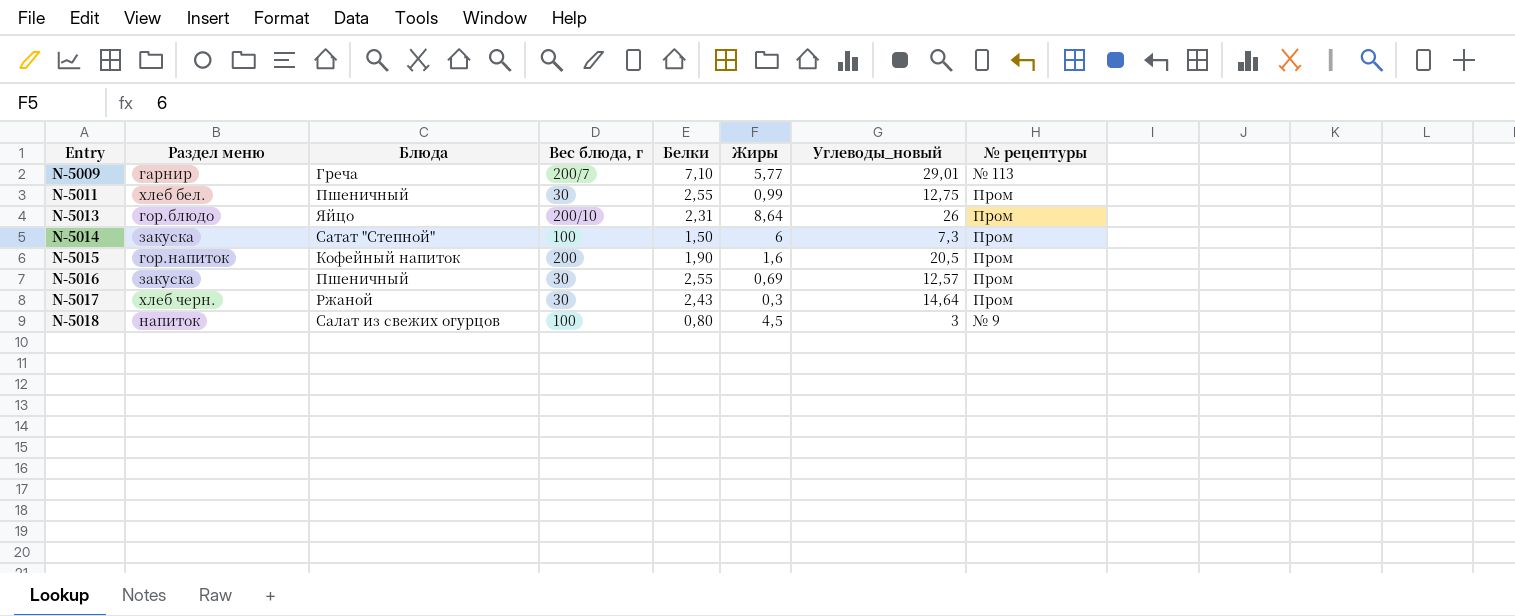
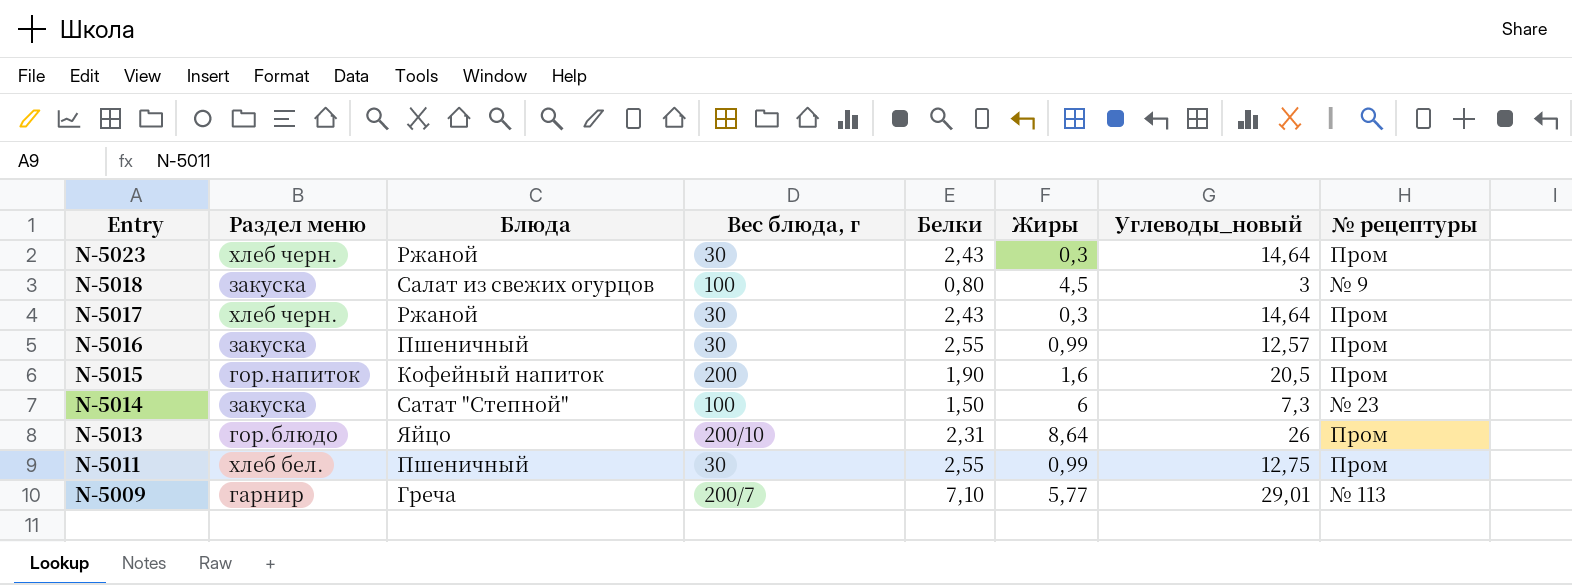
row order: Entry ascending -> Entry descending
row N-5023: none -> хлеб черн. | Ржаной | 30 | 2,43 | 0,3 | 14,64 | Пром
N-5018 | Раздел меню: напиток -> закуска
N-5016 | Жиры: 0,69 -> 0,99
N-5014 | № рецептуры: Пром -> № 23

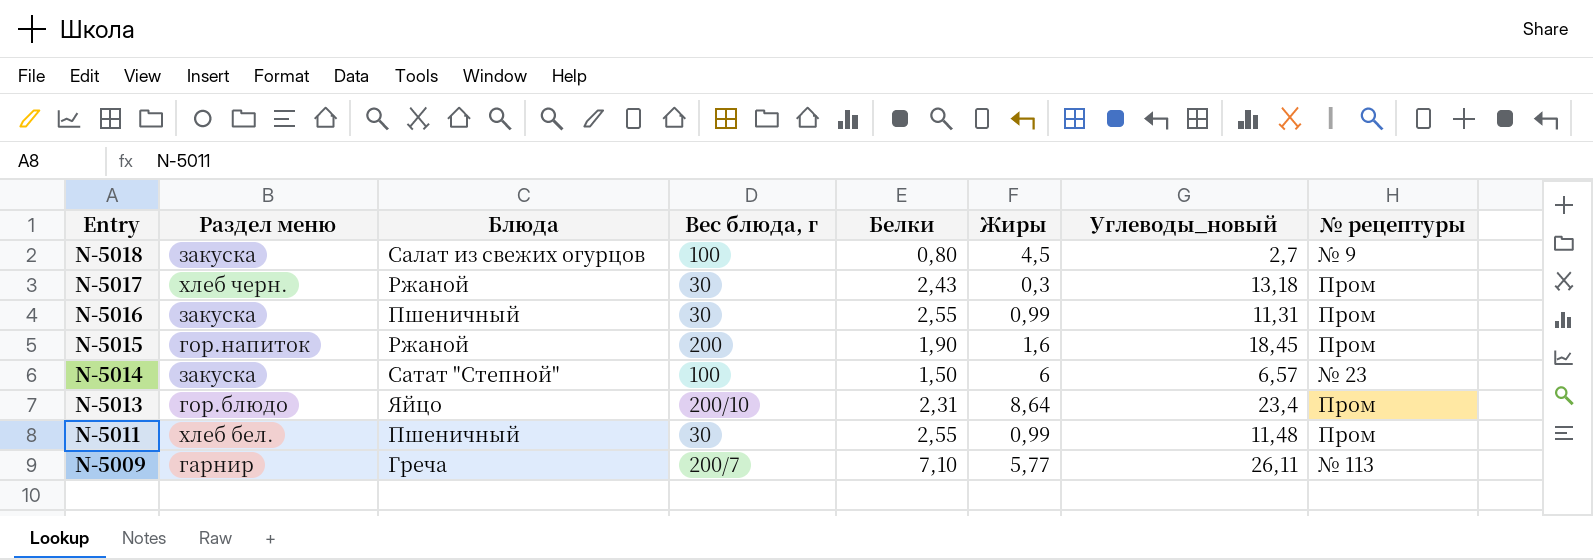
row N-5023: хлеб черн. | Ржаной | 30 | 2,43 | 0,3 | 14,64 | Пром -> none
N-5018 | Углеводы_новый: 3 -> 2,7
N-5017 | Углеводы_новый: 14,64 -> 13,18
N-5016 | Углеводы_новый: 12,57 -> 11,31
N-5015 | Блюда: Кофейный напиток -> Ржаной
N-5015 | Углеводы_новый: 20,5 -> 18,45
N-5014 | Углеводы_новый: 7,3 -> 6,57
N-5013 | Углеводы_новый: 26 -> 23,4
N-5011 | Углеводы_новый: 12,75 -> 11,48
N-5009 | Углеводы_новый: 29,01 -> 26,11

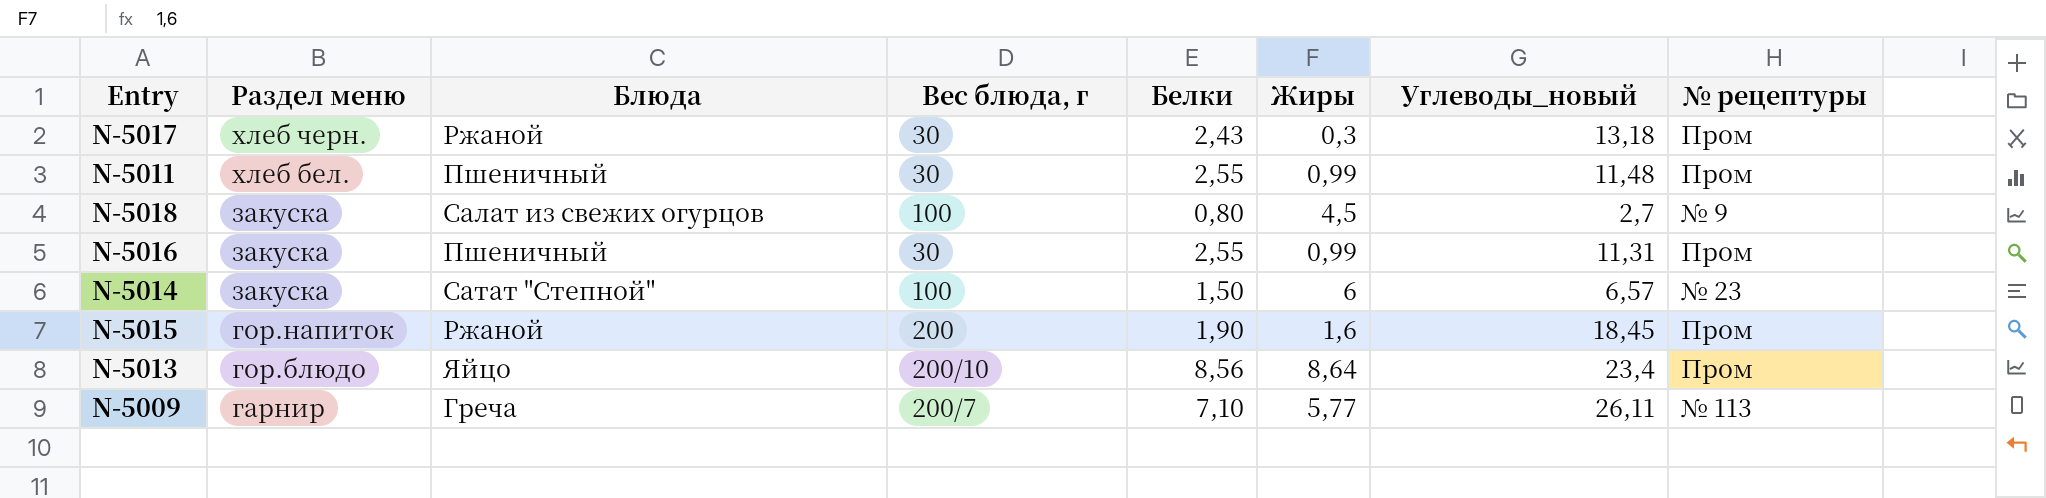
row order: Entry descending -> Раздел меню descending
N-5013 | Белки: 2,31 -> 8,56

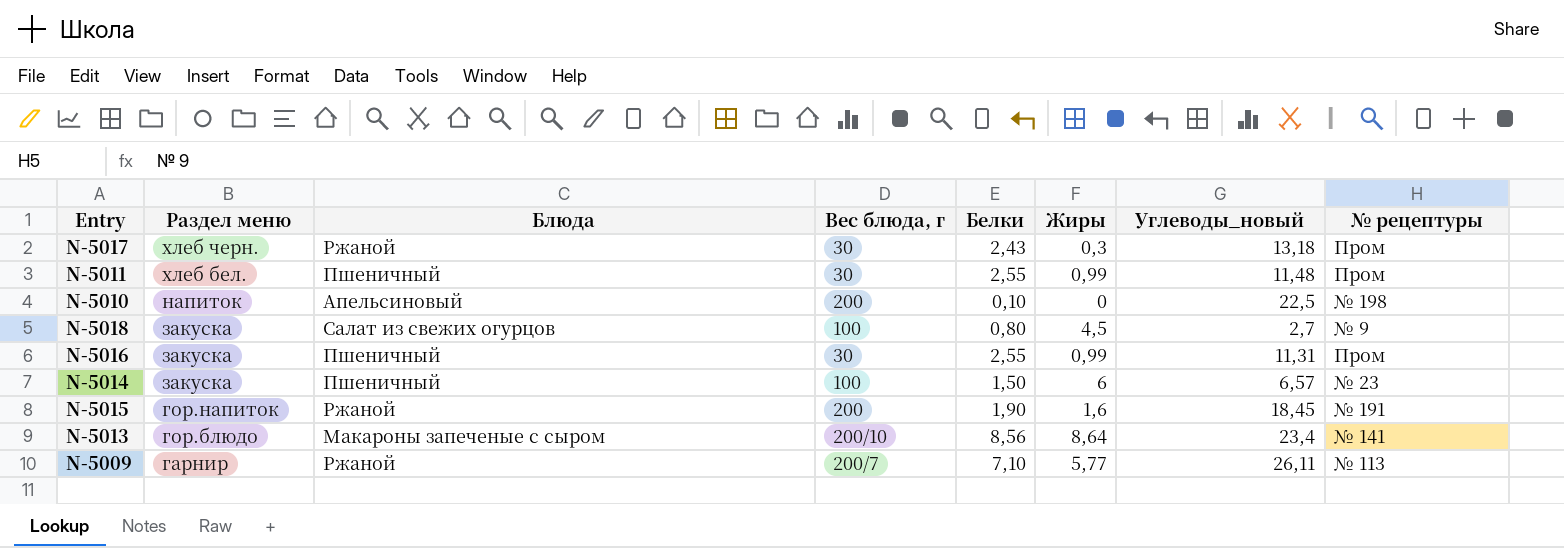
row N-5010: none -> напиток | Апельсиновый | 200 | 0,10 | 0 | 22,5 | № 198
N-5014 | Блюда: Сатат "Степной" -> Пшеничный
N-5015 | № рецептуры: Пром -> № 191
N-5013 | Блюда: Яйцо -> Макароны запеченые с сыром
N-5013 | № рецептуры: Пром -> № 141
N-5009 | Блюда: Греча -> Ржаной

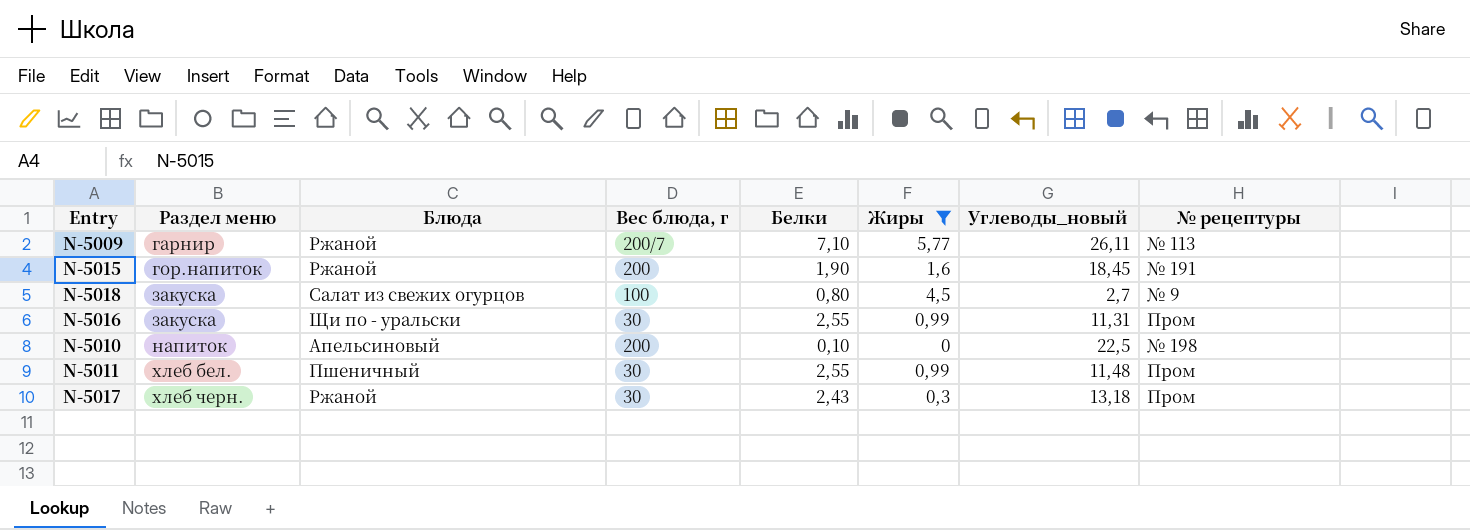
filter: none -> Жиры <= 5,77
row order: Раздел меню descending -> Раздел меню ascending
N-5016 | Блюда: Пшеничный -> Щи по - уральски

